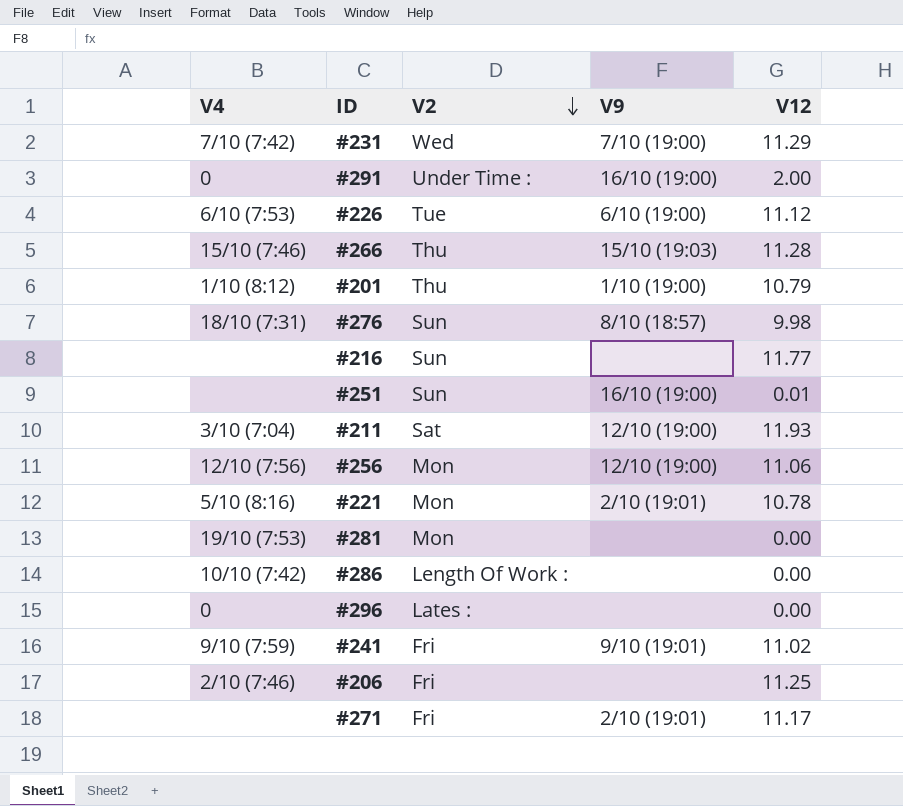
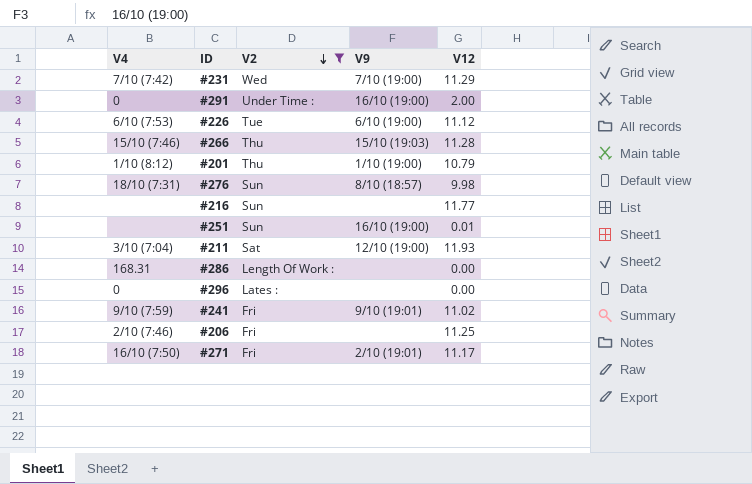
filter: none -> V2 != Mon
#286 | V4: 10/10 (7:42) -> 168.31
#271 | V4: none -> 16/10 (7:50)

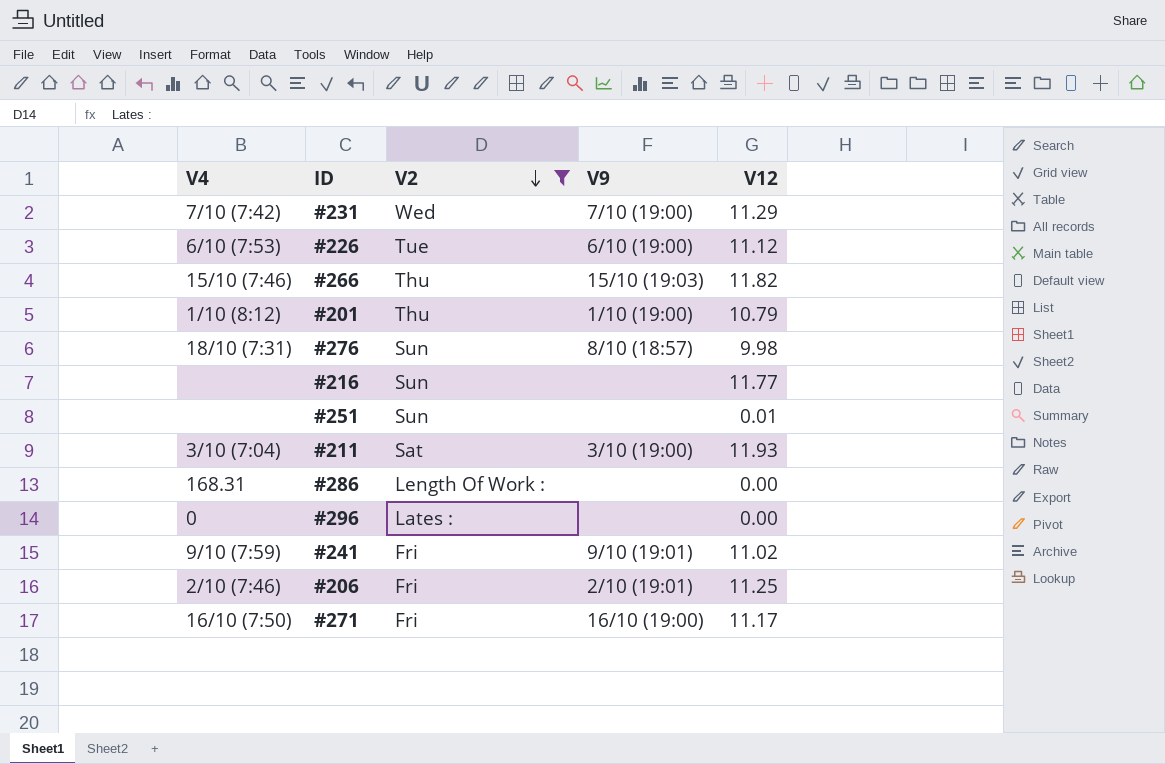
row #291: 0 | Under Time : | 16/10 (19:00) | 2.00 -> none
#266 | V12: 11.28 -> 11.82
#251 | V9: 16/10 (19:00) -> none
#211 | V9: 12/10 (19:00) -> 3/10 (19:00)
#206 | V9: none -> 2/10 (19:01)
#271 | V9: 2/10 (19:01) -> 16/10 (19:00)

